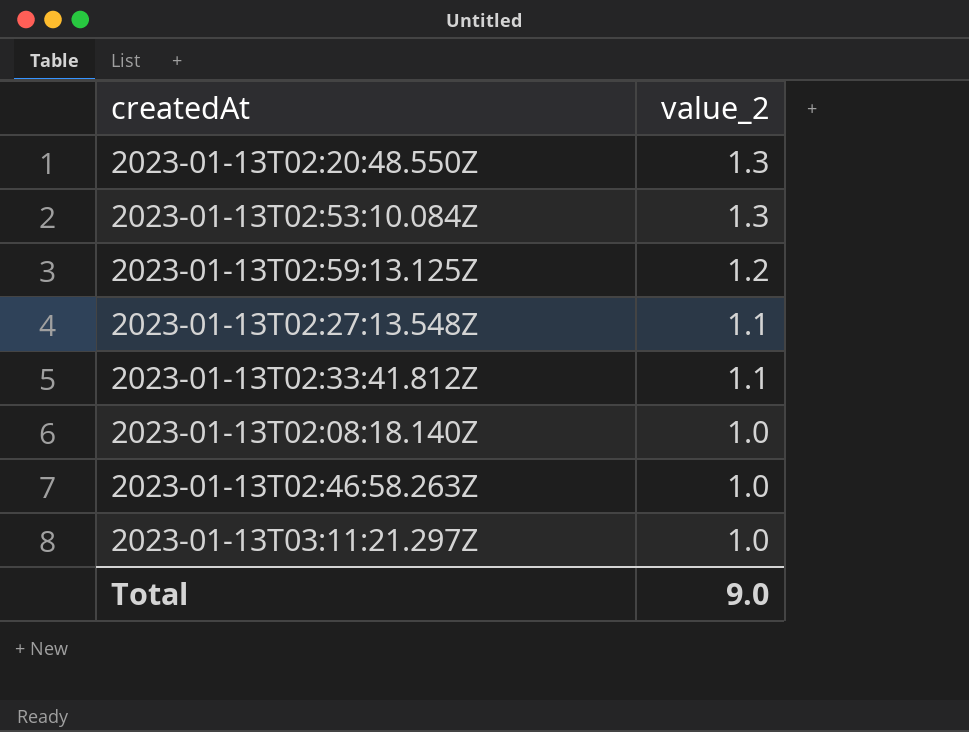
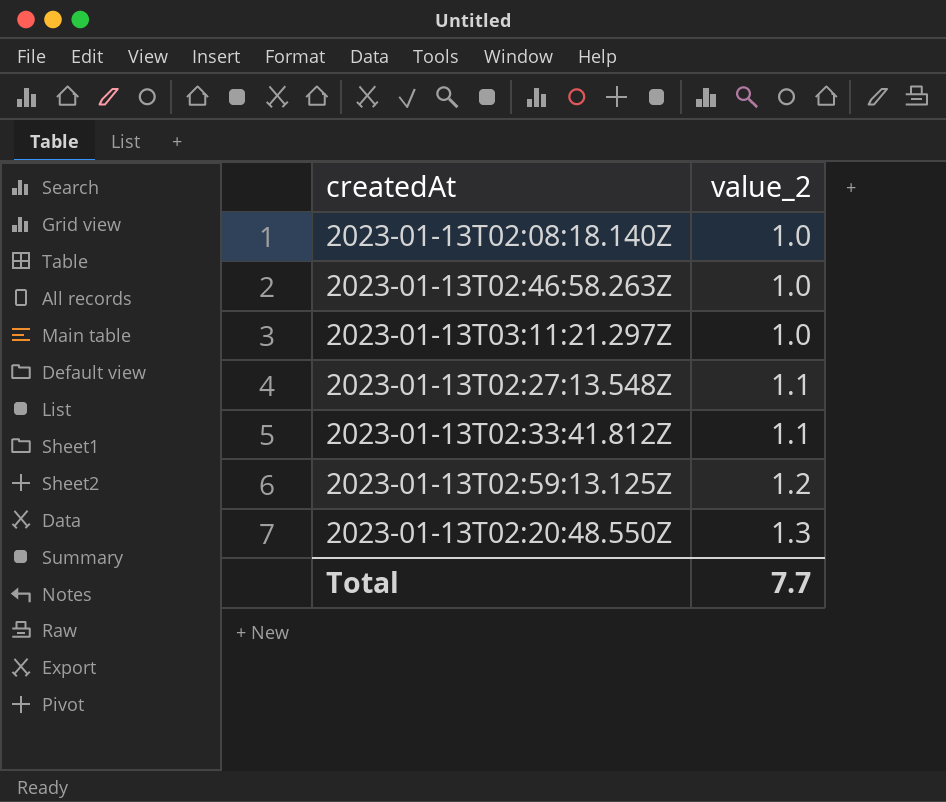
row order: value_2 descending -> value_2 ascending
row 2023-01-13T02:53:10.084Z: 1.3 -> none
Total | value_2: 9.0 -> 7.7

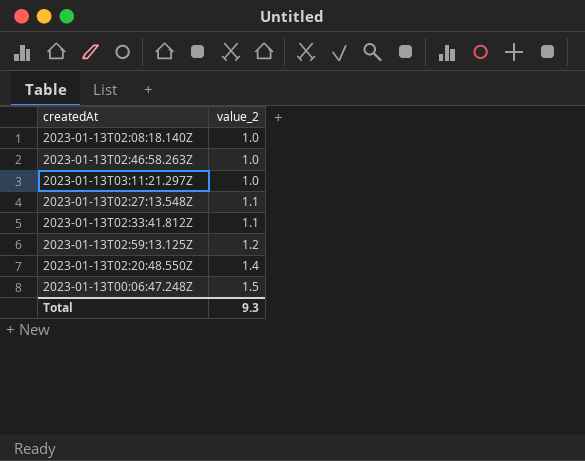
2023-01-13T02:20:48.550Z | value_2: 1.3 -> 1.4
row 2023-01-13T00:06:47.248Z: none -> 1.5
Total | value_2: 7.7 -> 9.3

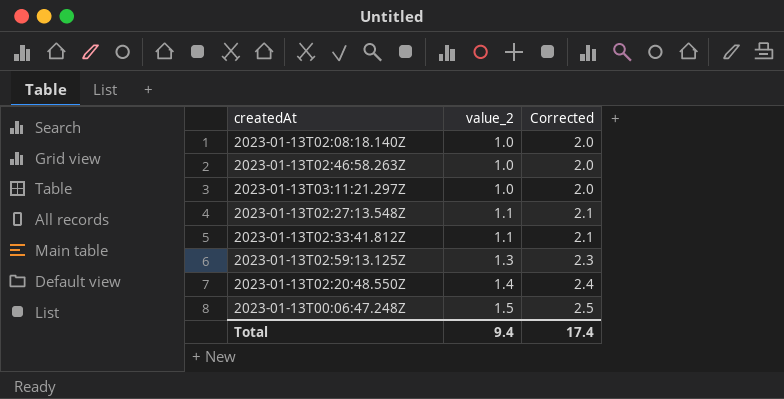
column Corrected | formula: none -> [value_2] + 1
2023-01-13T02:59:13.125Z | value_2: 1.2 -> 1.3
Total | value_2: 9.3 -> 9.4

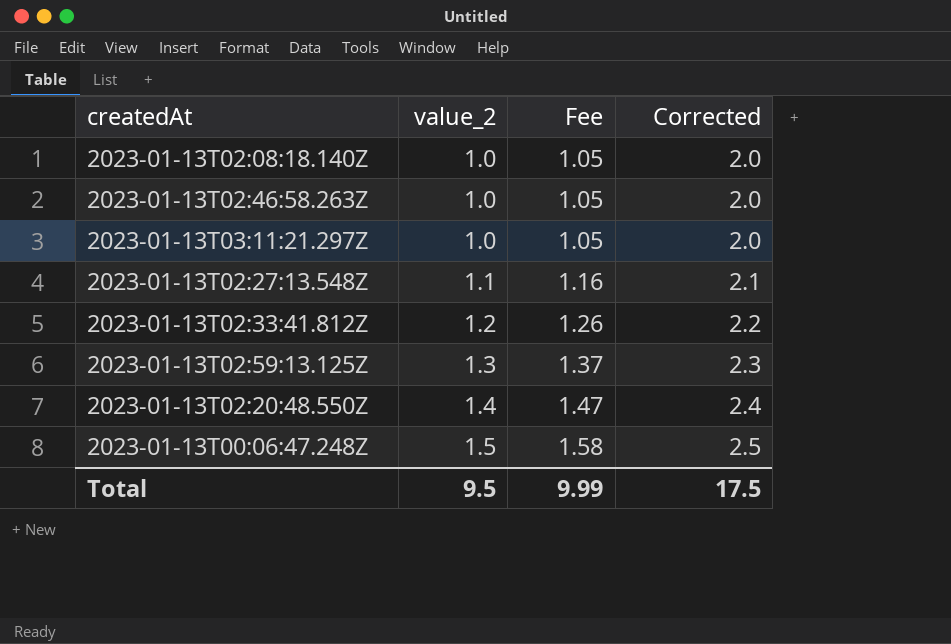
column Fee | formula: none -> [value_2] * 1.05
2023-01-13T02:33:41.812Z | value_2: 1.1 -> 1.2
2023-01-13T02:33:41.812Z | Corrected: 2.1 -> 2.2
Total | value_2: 9.4 -> 9.5
Total | Corrected: 17.4 -> 17.5

